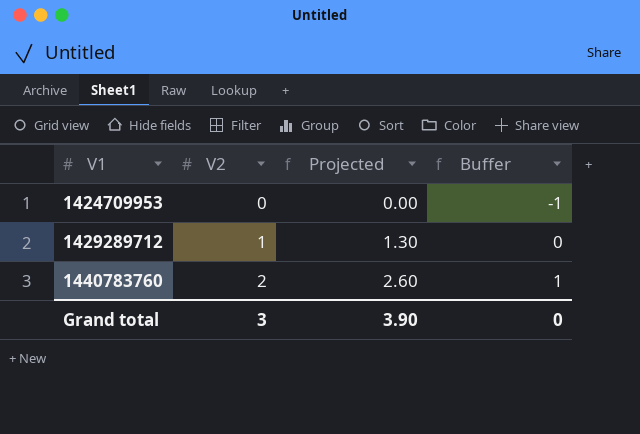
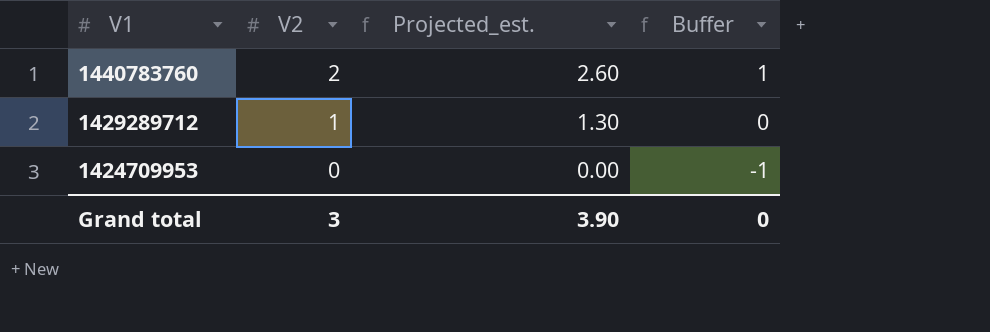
row order: V1 ascending -> V1 descending
column name: Projected -> Projected_est.

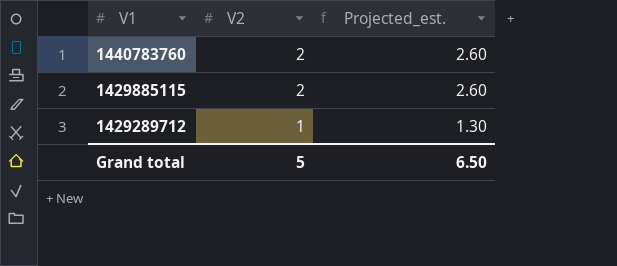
column Buffer | formula: [V2] - 1 -> none
row 1424709953: 0 | 0.00 | -1 -> none
row 1429885115: none -> 2 | 2.60
Grand total | V2: 3 -> 5
Grand total | Projected_est.: 3.90 -> 6.50

